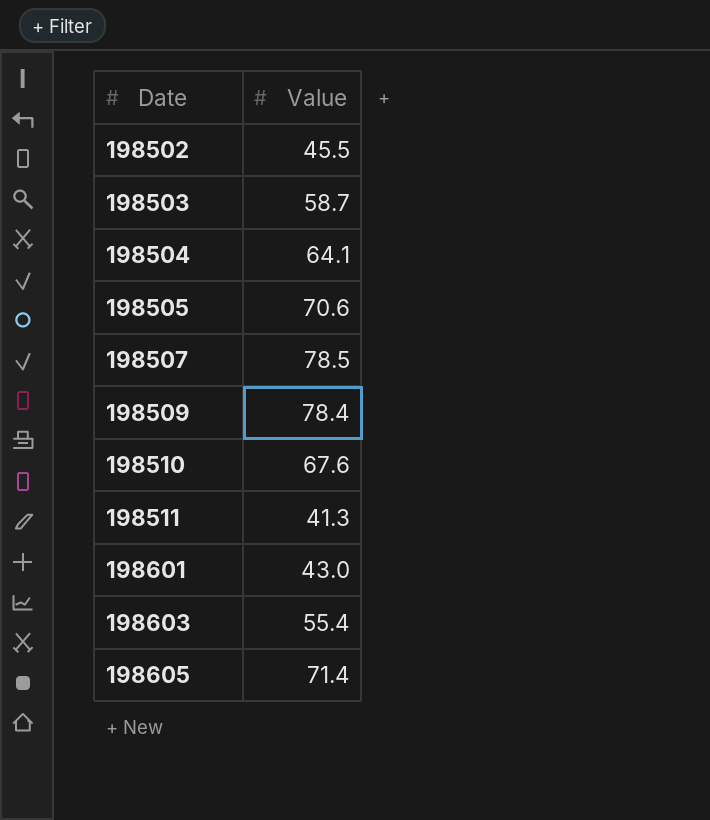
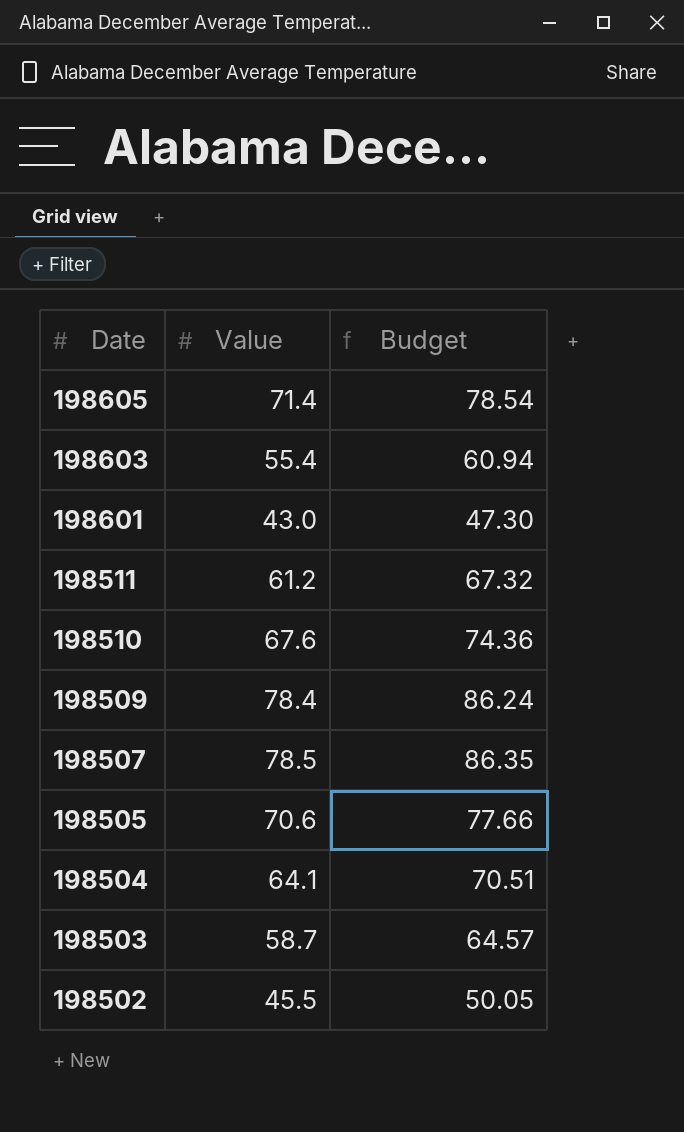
row order: Date ascending -> Date descending
column Budget | formula: none -> [Value] * 1.1
198511 | Value: 41.3 -> 61.2

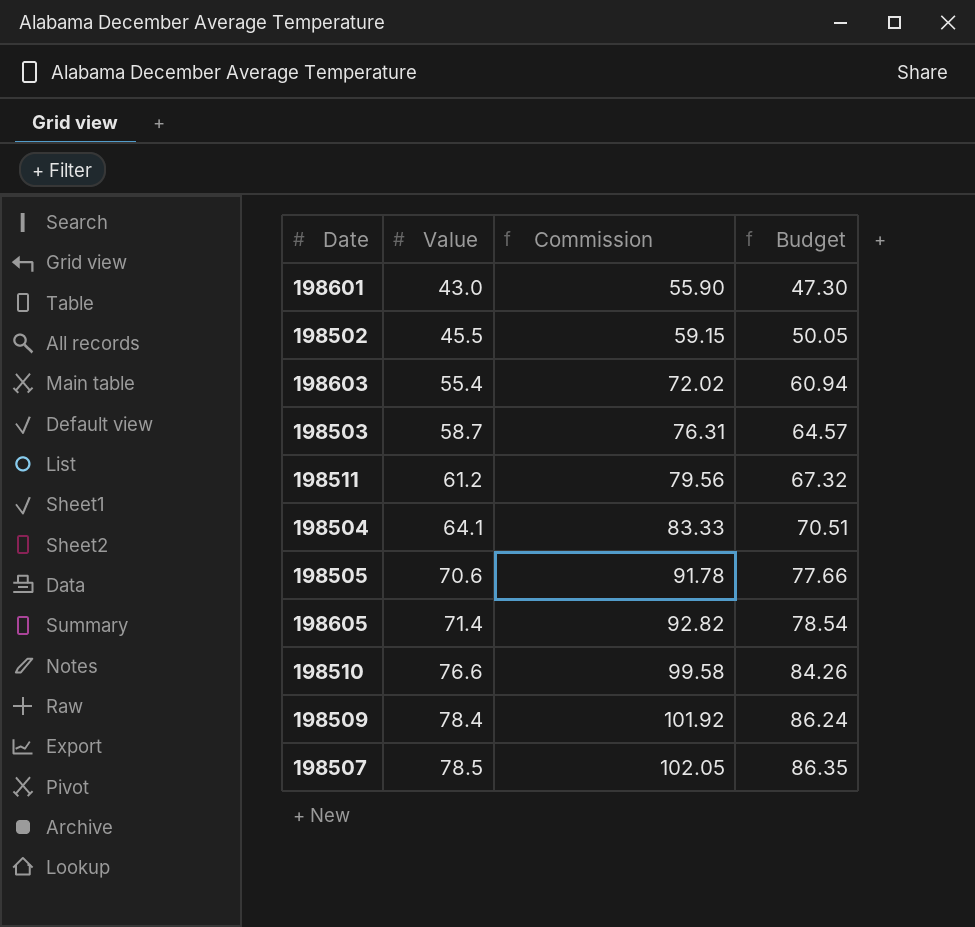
row order: Date descending -> Value ascending
column Commission | formula: none -> [Value] * 1.3
198510 | Value: 67.6 -> 76.6
198510 | Budget: 74.36 -> 84.26

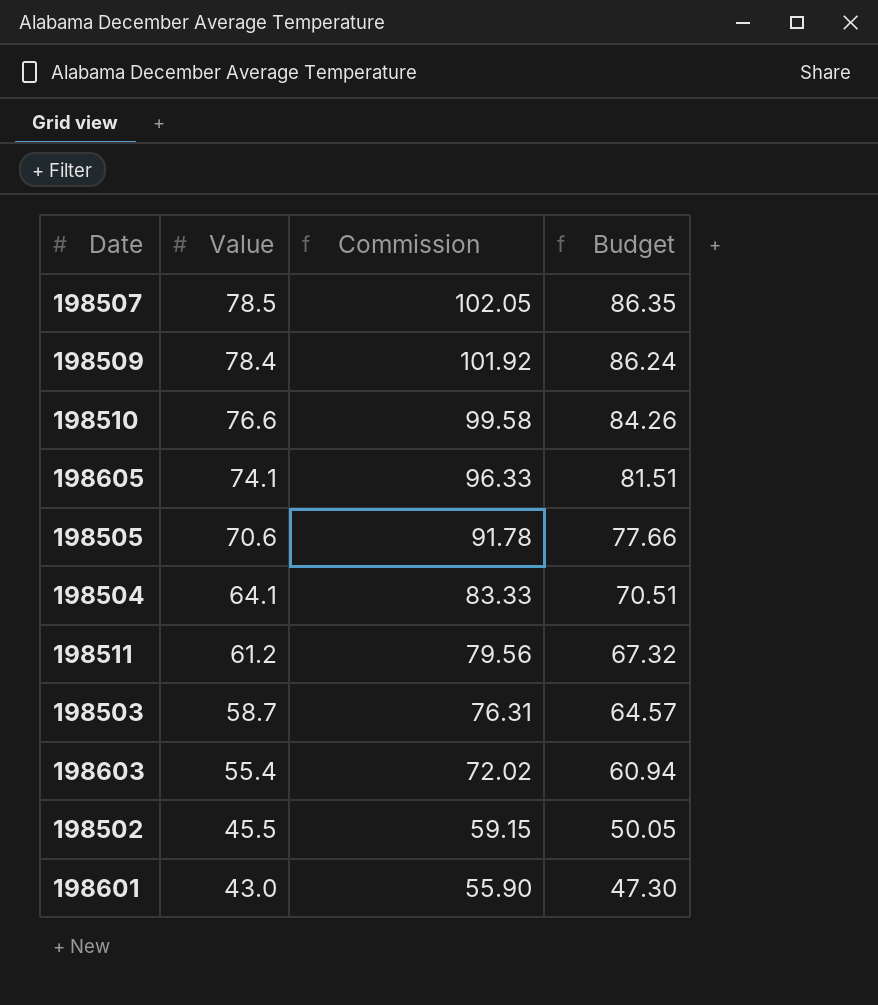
row order: Value ascending -> Value descending
198605 | Value: 71.4 -> 74.1
198605 | Commission: 92.82 -> 96.33
198605 | Budget: 78.54 -> 81.51

